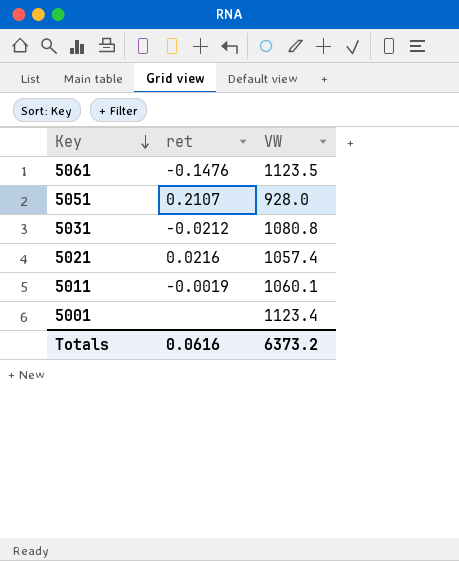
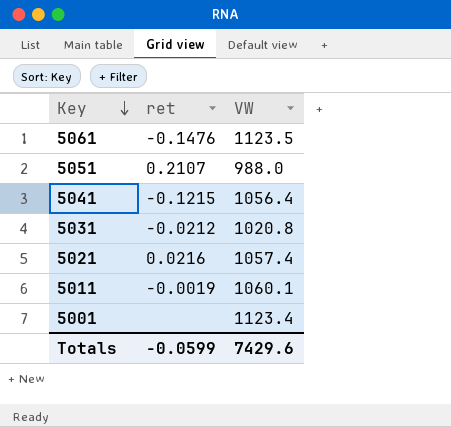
5051 | VW: 928.0 -> 988.0
row 5041: none -> -0.1215 | 1056.4
5031 | VW: 1080.8 -> 1020.8
Totals | ret: 0.0616 -> -0.0599
Totals | VW: 6373.2 -> 7429.6

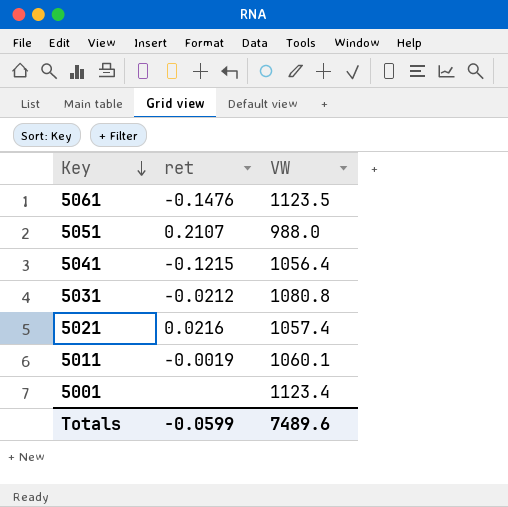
5031 | VW: 1020.8 -> 1080.8
Totals | VW: 7429.6 -> 7489.6

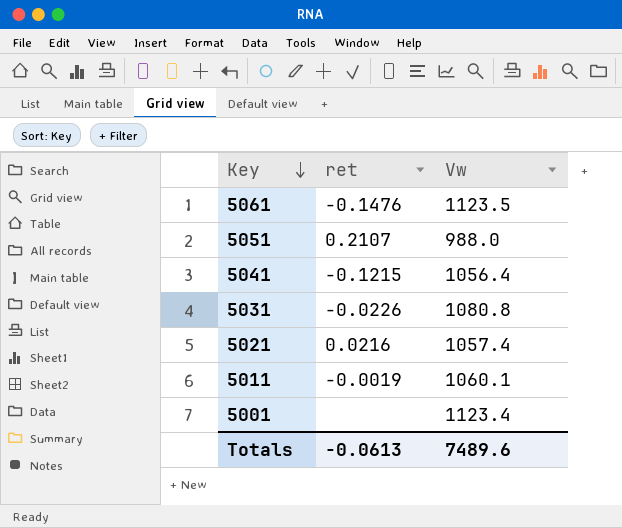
column name: VW -> Vw
5031 | ret: -0.0212 -> -0.0226
Totals | ret: -0.0599 -> -0.0613

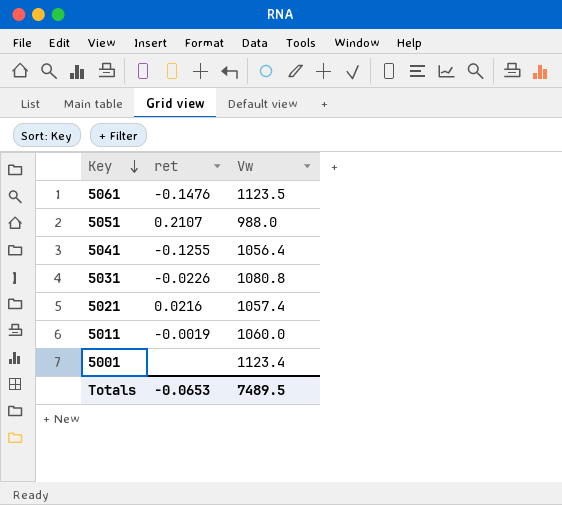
5041 | ret: -0.1215 -> -0.1255
5011 | Vw: 1060.1 -> 1060.0
Totals | ret: -0.0613 -> -0.0653
Totals | Vw: 7489.6 -> 7489.5

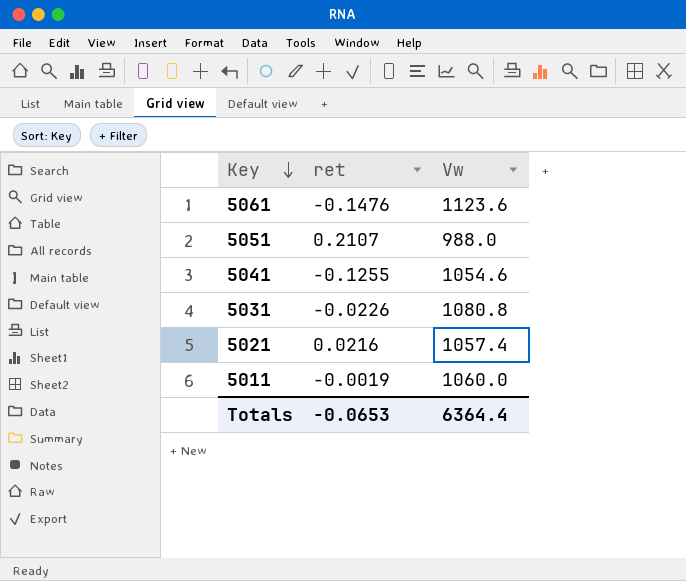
row 5001: none | 1123.4 -> none
5061 | Vw: 1123.5 -> 1123.6
5041 | Vw: 1056.4 -> 1054.6
Totals | Vw: 7489.5 -> 6364.4

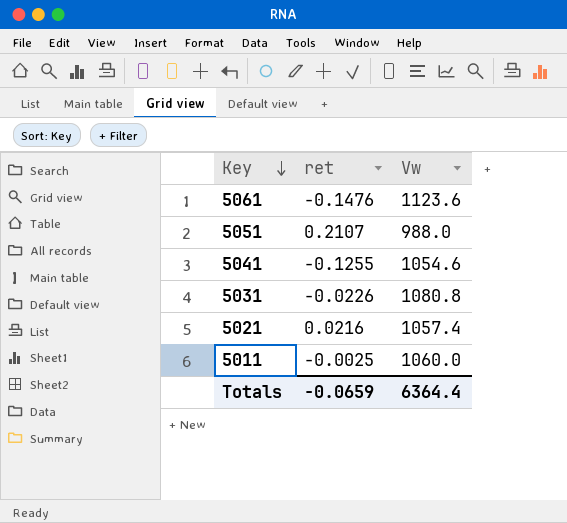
5011 | ret: -0.0019 -> -0.0025
Totals | ret: -0.0653 -> -0.0659

